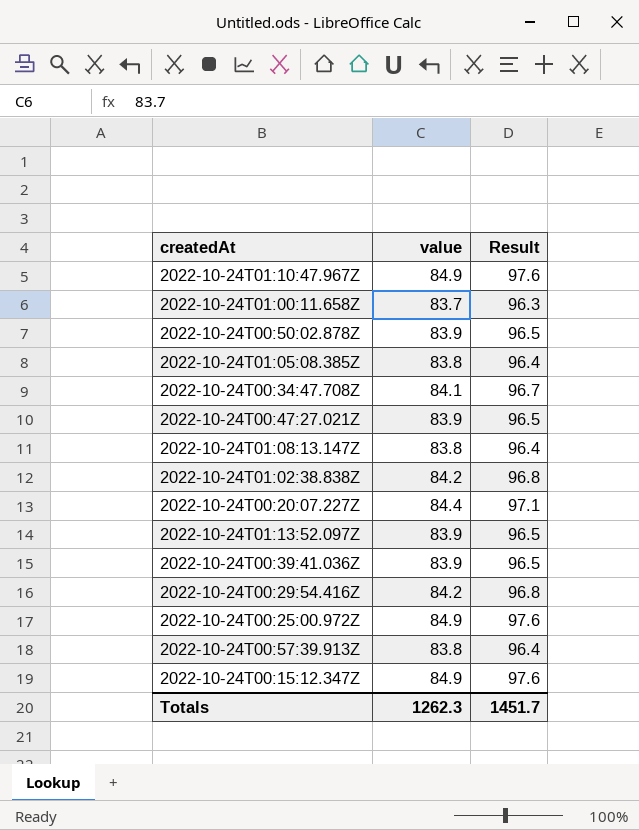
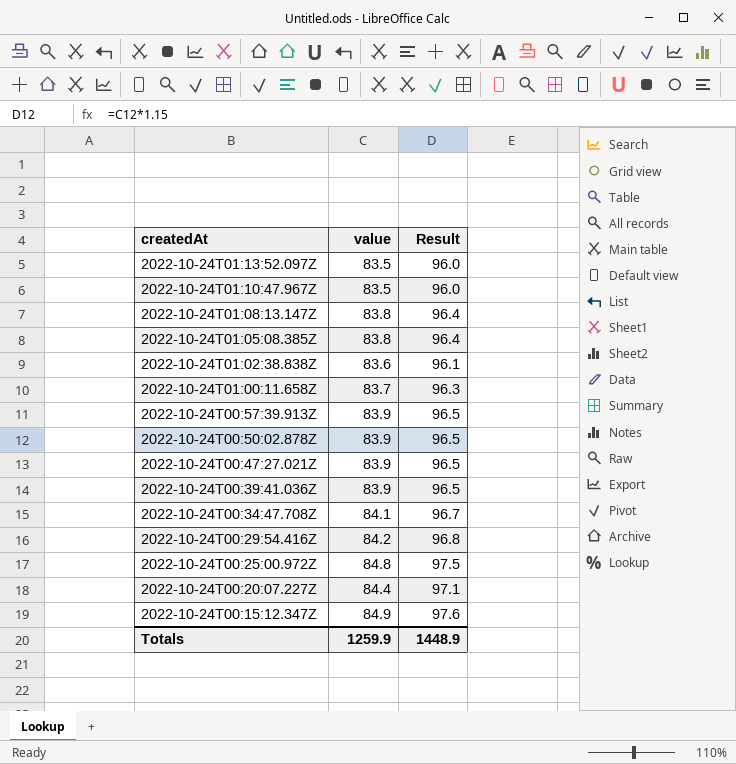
row order: none -> createdAt descending
2022-10-24T01:13:52.097Z | value: 83.9 -> 83.5
2022-10-24T01:13:52.097Z | Result: 96.5 -> 96.0
2022-10-24T01:10:47.967Z | value: 84.9 -> 83.5
2022-10-24T01:10:47.967Z | Result: 97.6 -> 96.0
2022-10-24T01:02:38.838Z | value: 84.2 -> 83.6
2022-10-24T01:02:38.838Z | Result: 96.8 -> 96.1
2022-10-24T00:57:39.913Z | value: 83.8 -> 83.9
2022-10-24T00:57:39.913Z | Result: 96.4 -> 96.5
2022-10-24T00:25:00.972Z | value: 84.9 -> 84.8
2022-10-24T00:25:00.972Z | Result: 97.6 -> 97.5
Totals | value: 1262.3 -> 1259.9
Totals | Result: 1451.7 -> 1448.9

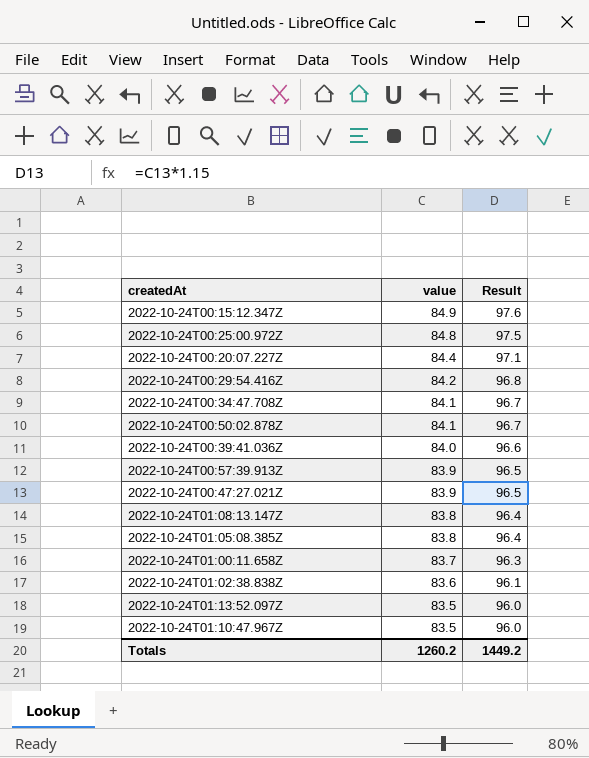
row order: createdAt descending -> value descending
2022-10-24T00:50:02.878Z | value: 83.9 -> 84.1
2022-10-24T00:50:02.878Z | Result: 96.5 -> 96.7
2022-10-24T00:39:41.036Z | value: 83.9 -> 84.0
2022-10-24T00:39:41.036Z | Result: 96.5 -> 96.6
Totals | value: 1259.9 -> 1260.2
Totals | Result: 1448.9 -> 1449.2

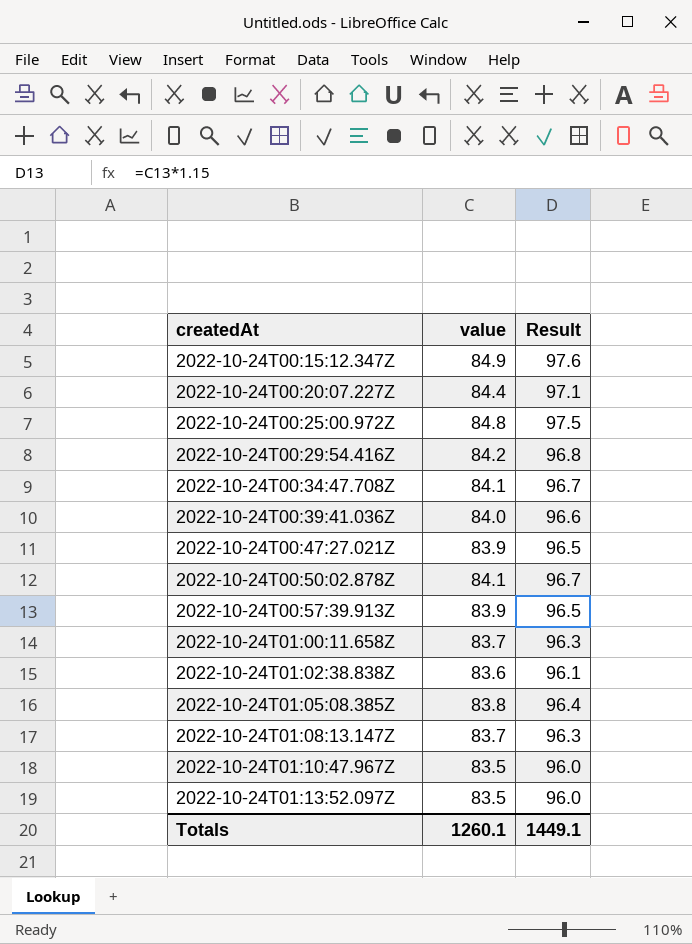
row order: value descending -> createdAt ascending
2022-10-24T01:08:13.147Z | value: 83.8 -> 83.7
2022-10-24T01:08:13.147Z | Result: 96.4 -> 96.3
Totals | value: 1260.2 -> 1260.1
Totals | Result: 1449.2 -> 1449.1

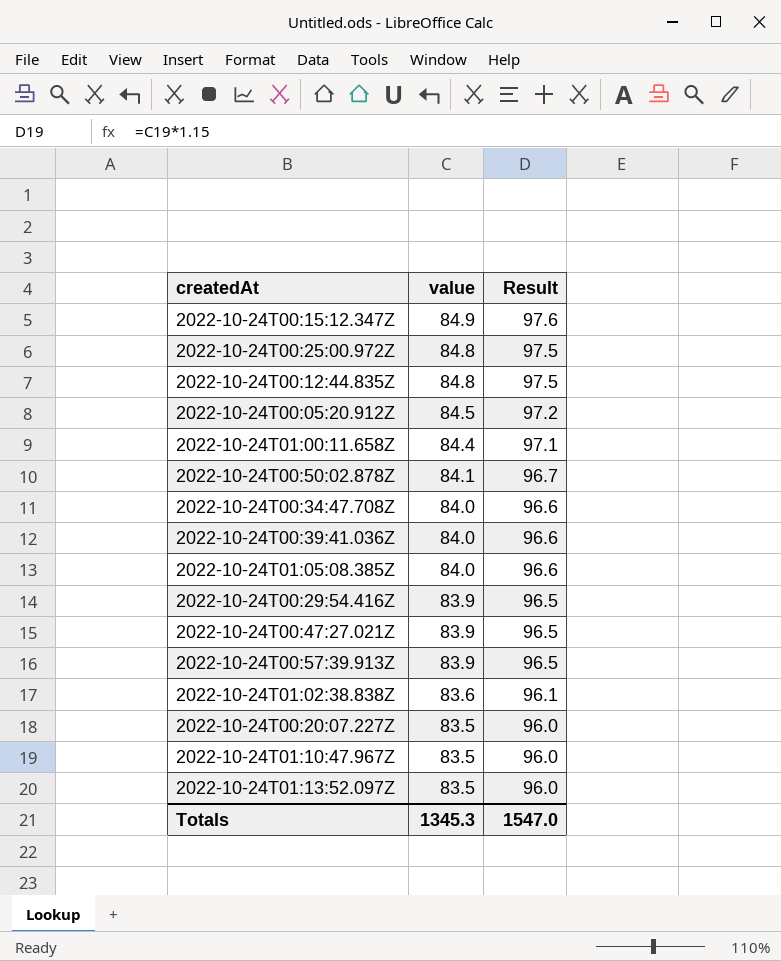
row order: createdAt ascending -> value descending
row 2022-10-24T01:08:13.147Z: 83.7 | 96.3 -> none
row 2022-10-24T00:12:44.835Z: none -> 84.8 | 97.5
row 2022-10-24T00:05:20.912Z: none -> 84.5 | 97.2
2022-10-24T01:00:11.658Z | value: 83.7 -> 84.4
2022-10-24T01:00:11.658Z | Result: 96.3 -> 97.1
2022-10-24T00:34:47.708Z | value: 84.1 -> 84.0
2022-10-24T00:34:47.708Z | Result: 96.7 -> 96.6
2022-10-24T01:05:08.385Z | value: 83.8 -> 84.0
2022-10-24T01:05:08.385Z | Result: 96.4 -> 96.6
2022-10-24T00:29:54.416Z | value: 84.2 -> 83.9
2022-10-24T00:29:54.416Z | Result: 96.8 -> 96.5
2022-10-24T00:20:07.227Z | value: 84.4 -> 83.5
2022-10-24T00:20:07.227Z | Result: 97.1 -> 96.0
Totals | value: 1260.1 -> 1345.3
Totals | Result: 1449.1 -> 1547.0

